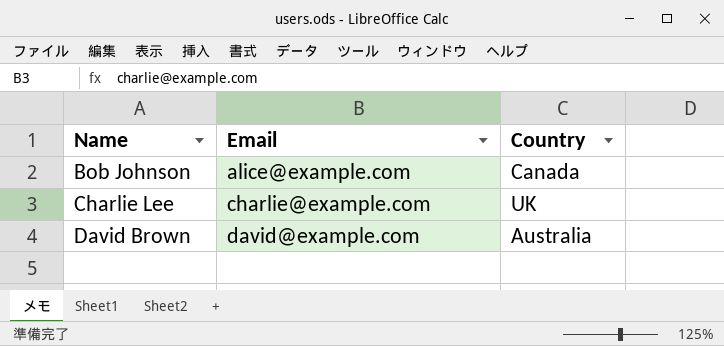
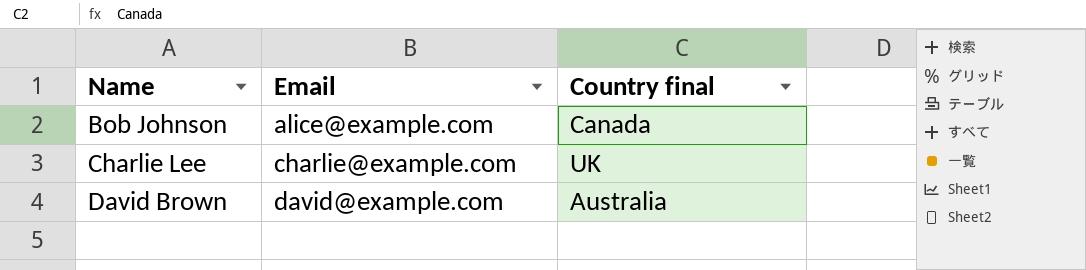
column name: Country -> Country final

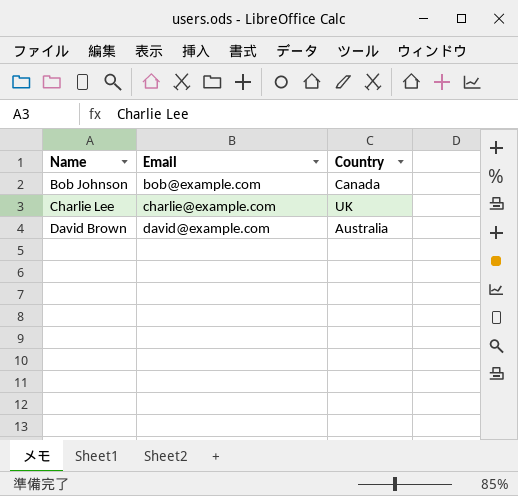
column name: Country final -> Country
Bob Johnson | Email: alice@example.com -> bob@example.com

